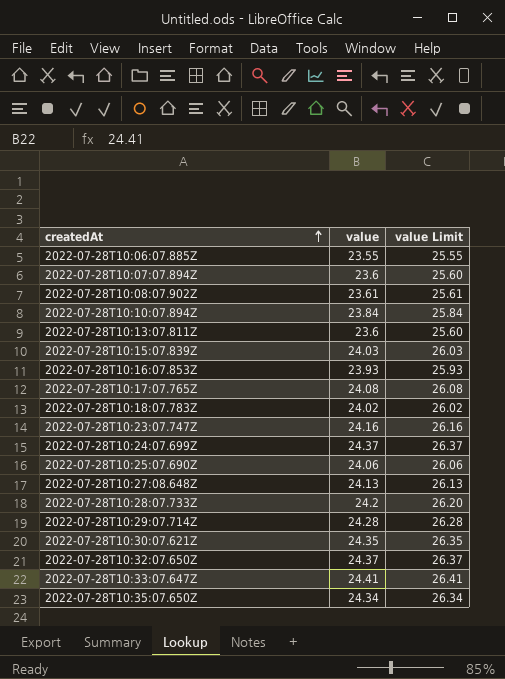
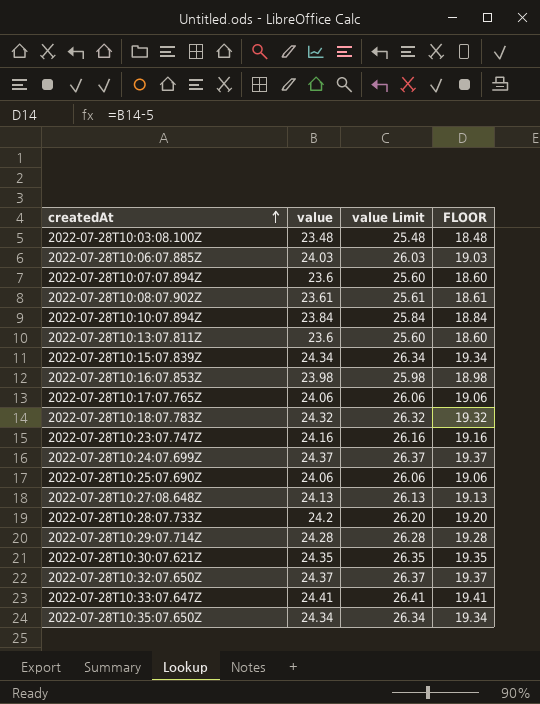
column FLOOR | formula: none -> [value] - 5
row 2022-07-28T10:03:08.100Z: none -> 23.48 | 25.48 | 18.48
2022-07-28T10:06:07.885Z | value: 23.55 -> 24.03
2022-07-28T10:06:07.885Z | value Limit: 25.55 -> 26.03
2022-07-28T10:15:07.839Z | value: 24.03 -> 24.34
2022-07-28T10:15:07.839Z | value Limit: 26.03 -> 26.34
2022-07-28T10:16:07.853Z | value: 23.93 -> 23.98
2022-07-28T10:16:07.853Z | value Limit: 25.93 -> 25.98
2022-07-28T10:17:07.765Z | value: 24.08 -> 24.06
2022-07-28T10:17:07.765Z | value Limit: 26.08 -> 26.06
2022-07-28T10:18:07.783Z | value: 24.02 -> 24.32
2022-07-28T10:18:07.783Z | value Limit: 26.02 -> 26.32

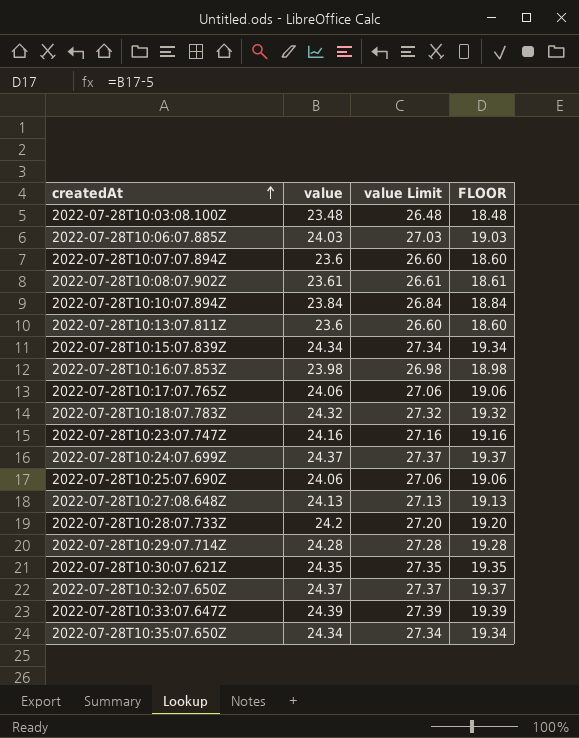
column value Limit | formula: [value] + 2 -> [value] + 3
2022-07-28T10:33:07.647Z | value: 24.41 -> 24.39
2022-07-28T10:33:07.647Z | FLOOR: 19.41 -> 19.39

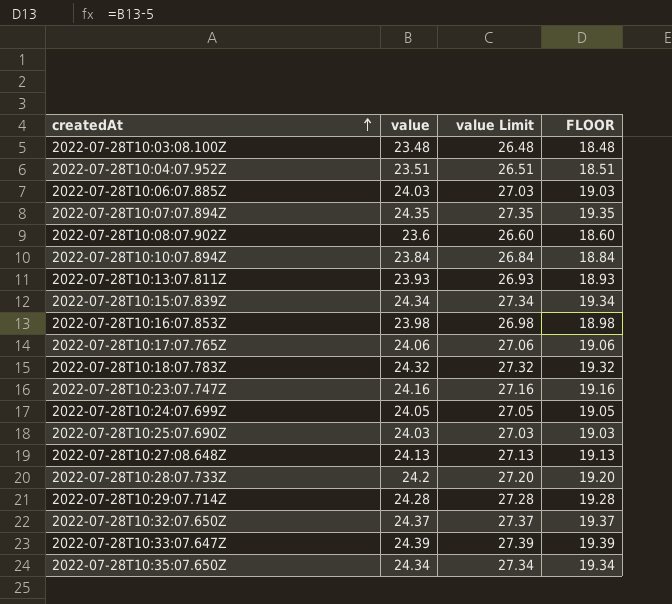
row 2022-07-28T10:30:07.621Z: 24.35 | 27.35 | 19.35 -> none
row 2022-07-28T10:04:07.952Z: none -> 23.51 | 26.51 | 18.51
2022-07-28T10:07:07.894Z | value: 23.6 -> 24.35
2022-07-28T10:07:07.894Z | value Limit: 26.60 -> 27.35
2022-07-28T10:07:07.894Z | FLOOR: 18.60 -> 19.35
2022-07-28T10:08:07.902Z | value: 23.61 -> 23.6
2022-07-28T10:08:07.902Z | value Limit: 26.61 -> 26.60
2022-07-28T10:08:07.902Z | FLOOR: 18.61 -> 18.60
2022-07-28T10:13:07.811Z | value: 23.6 -> 23.93
2022-07-28T10:13:07.811Z | value Limit: 26.60 -> 26.93
2022-07-28T10:13:07.811Z | FLOOR: 18.60 -> 18.93
2022-07-28T10:24:07.699Z | value: 24.37 -> 24.05
2022-07-28T10:24:07.699Z | value Limit: 27.37 -> 27.05
2022-07-28T10:24:07.699Z | FLOOR: 19.37 -> 19.05
2022-07-28T10:25:07.690Z | value: 24.06 -> 24.03
2022-07-28T10:25:07.690Z | value Limit: 27.06 -> 27.03
2022-07-28T10:25:07.690Z | FLOOR: 19.06 -> 19.03

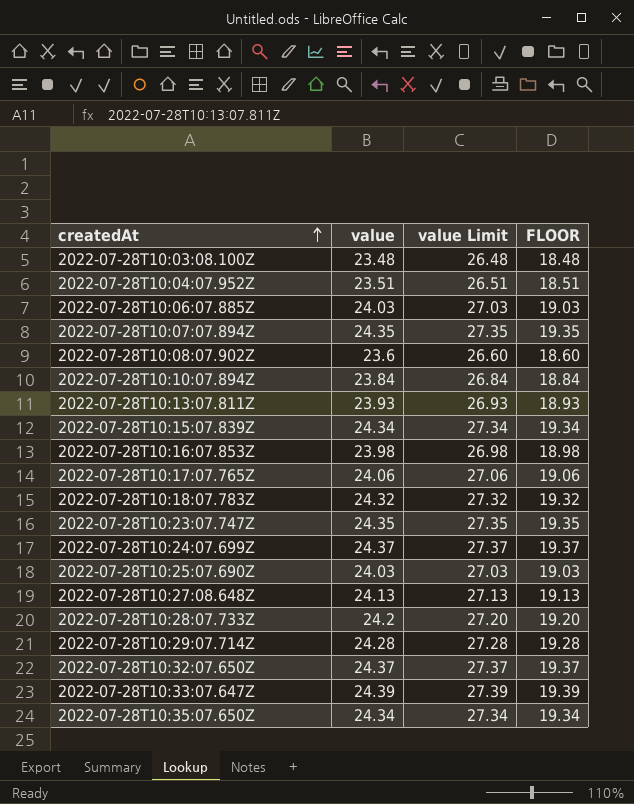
2022-07-28T10:23:07.747Z | value: 24.16 -> 24.35
2022-07-28T10:23:07.747Z | value Limit: 27.16 -> 27.35
2022-07-28T10:23:07.747Z | FLOOR: 19.16 -> 19.35
2022-07-28T10:24:07.699Z | value: 24.05 -> 24.37
2022-07-28T10:24:07.699Z | value Limit: 27.05 -> 27.37
2022-07-28T10:24:07.699Z | FLOOR: 19.05 -> 19.37

